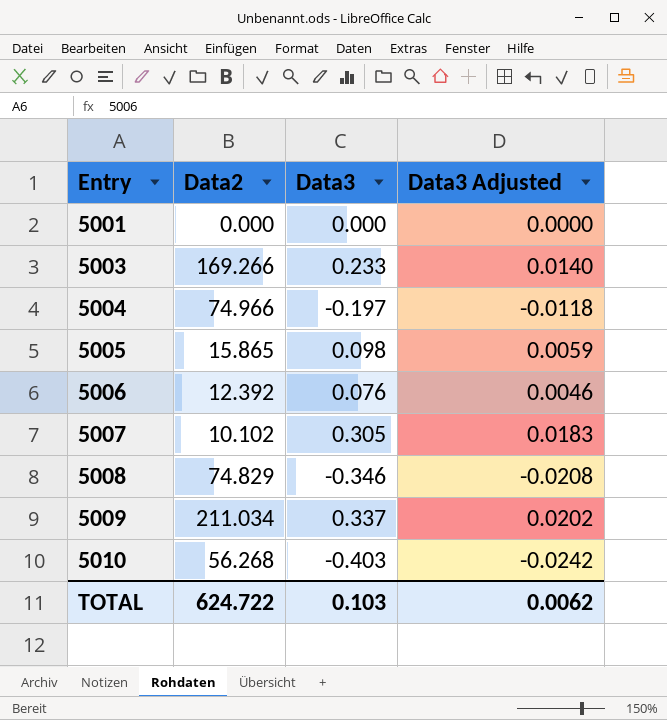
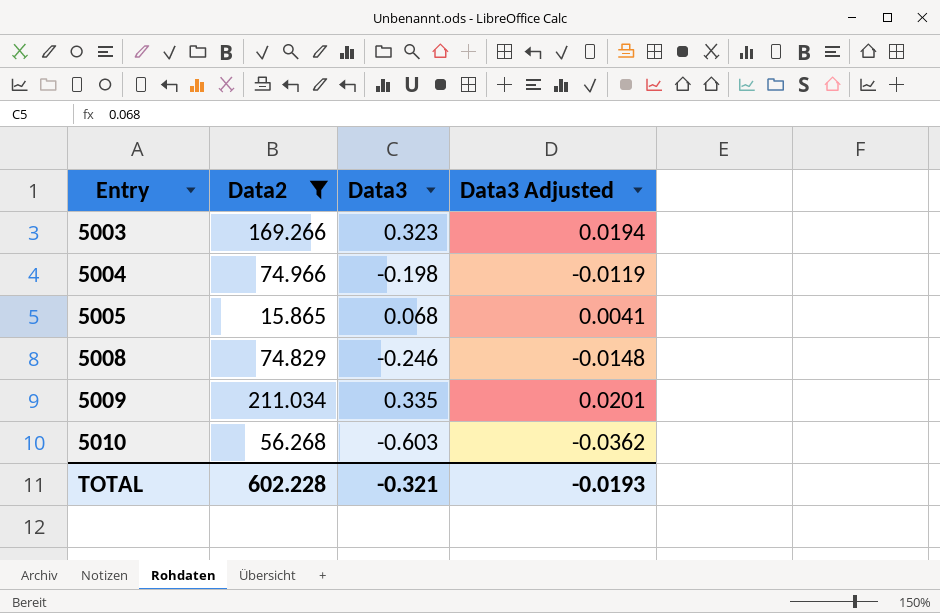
filter: none -> Data2 >= 15.865
5003 | Data3: 0.233 -> 0.323
5003 | Data3 Adjusted: 0.0140 -> 0.0194
5004 | Data3: -0.197 -> -0.198
5004 | Data3 Adjusted: -0.0118 -> -0.0119
5005 | Data3: 0.098 -> 0.068
5005 | Data3 Adjusted: 0.0059 -> 0.0041
5008 | Data3: -0.346 -> -0.246
5008 | Data3 Adjusted: -0.0208 -> -0.0148
5009 | Data3: 0.337 -> 0.335
5009 | Data3 Adjusted: 0.0202 -> 0.0201
5010 | Data3: -0.403 -> -0.603
5010 | Data3 Adjusted: -0.0242 -> -0.0362
TOTAL | Data2: 624.722 -> 602.228
TOTAL | Data3: 0.103 -> -0.321
TOTAL | Data3 Adjusted: 0.0062 -> -0.0193

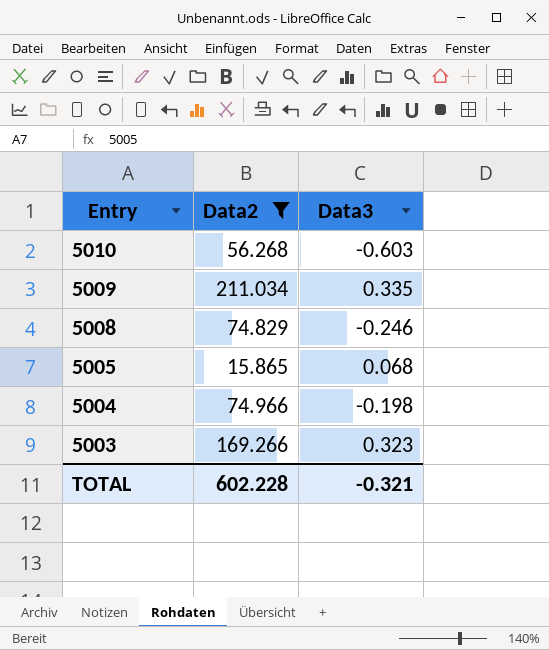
row order: Entry ascending -> Entry descending
column Data3 Adjusted | formula: [Data3] * 0.06 -> none

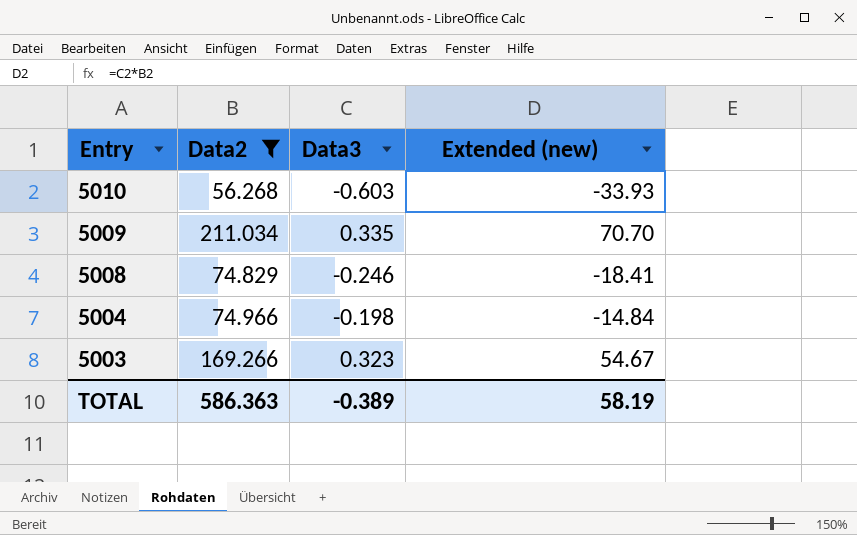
column Extended (new) | formula: none -> [Data2] * [Data3]
row 5005: 15.865 | 0.068 -> none
TOTAL | Data2: 602.228 -> 586.363
TOTAL | Data3: -0.321 -> -0.389

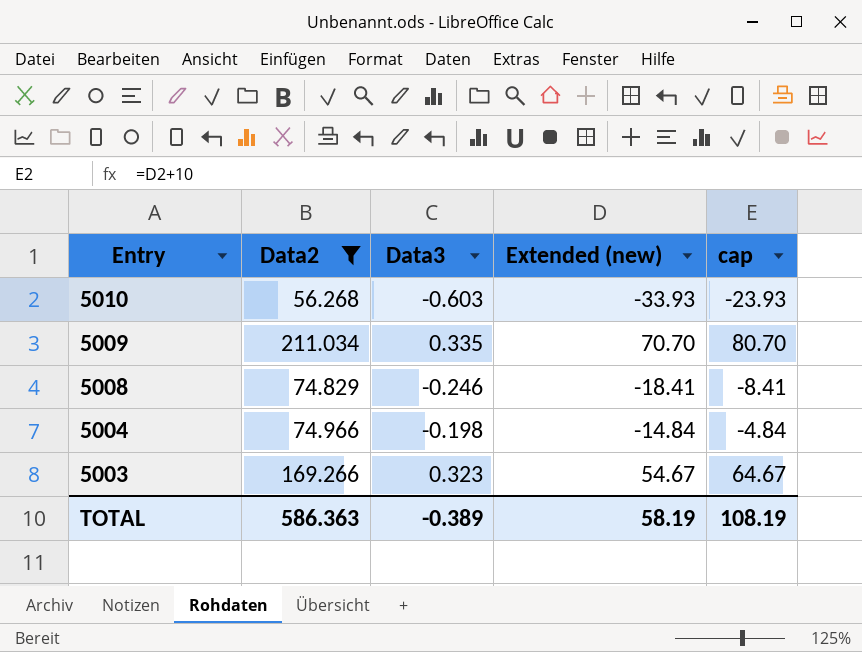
column cap | formula: none -> [Extended (new)] + 10

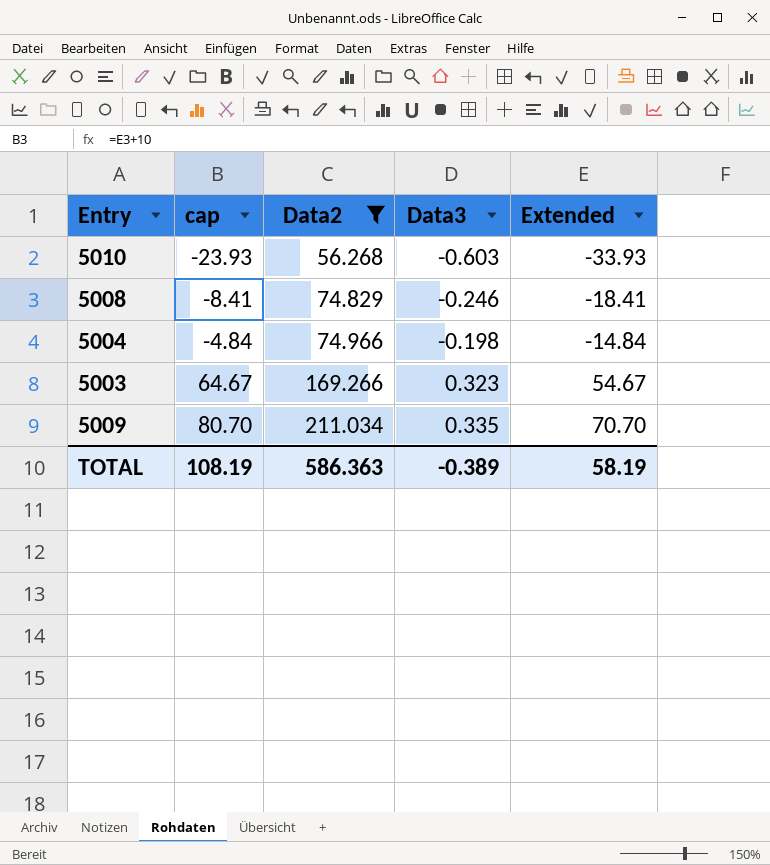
row order: Entry descending -> cap ascending
column cap | position: 5 -> 2
column name: Extended (new) -> Extended

